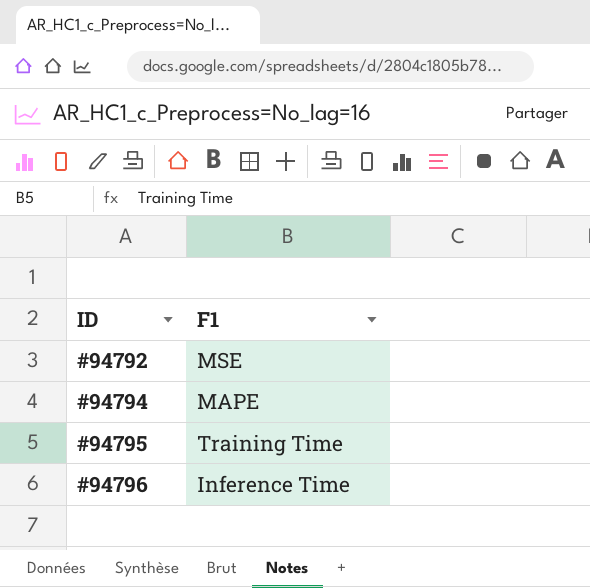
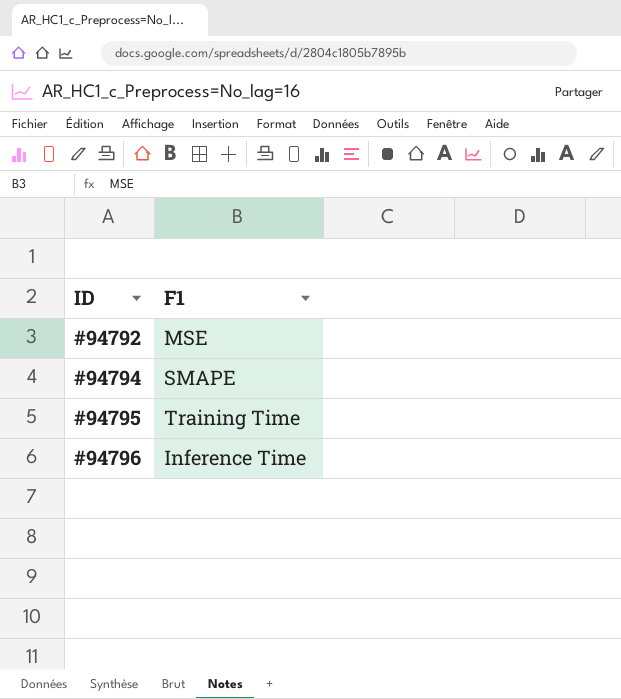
#94794 | F1: MAPE -> SMAPE

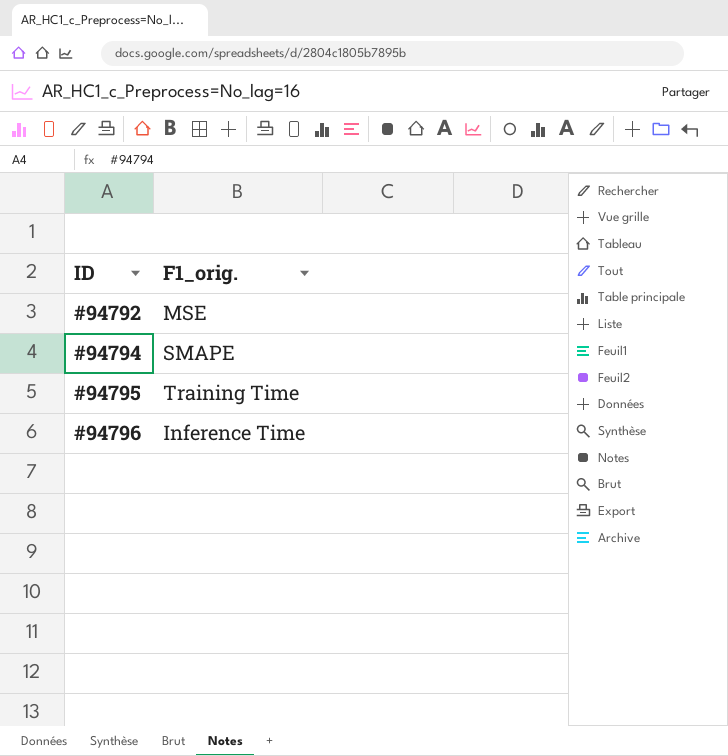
column name: F1 -> F1_orig.

